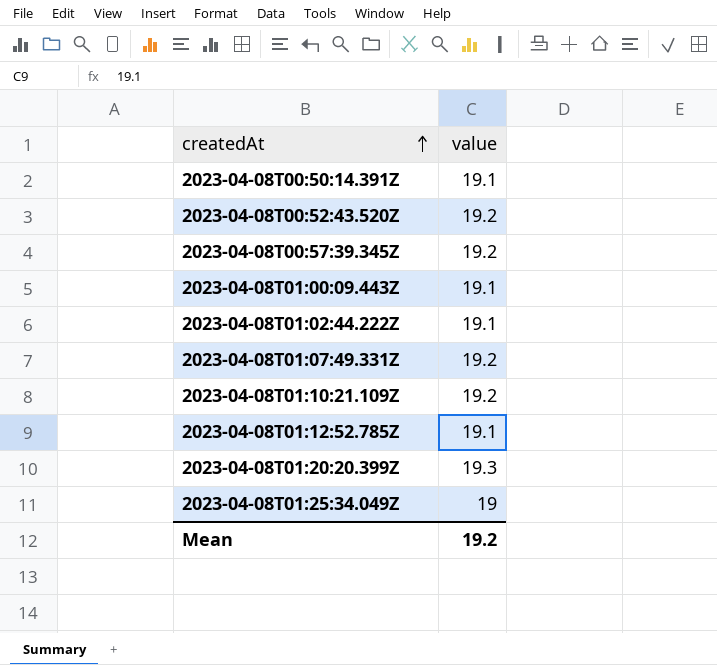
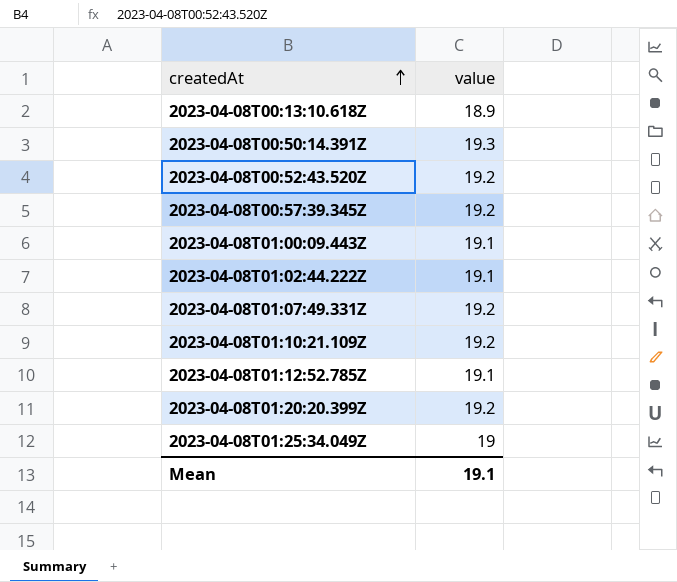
row 2023-04-08T00:13:10.618Z: none -> 18.9
2023-04-08T00:50:14.391Z | value: 19.1 -> 19.3
2023-04-08T01:20:20.399Z | value: 19.3 -> 19.2
Mean | value: 19.2 -> 19.1

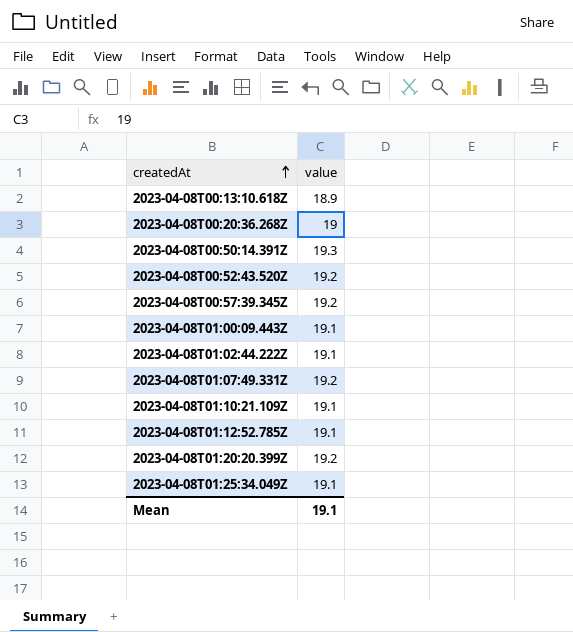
row 2023-04-08T00:20:36.268Z: none -> 19
2023-04-08T01:10:21.109Z | value: 19.2 -> 19.1
2023-04-08T01:25:34.049Z | value: 19 -> 19.1

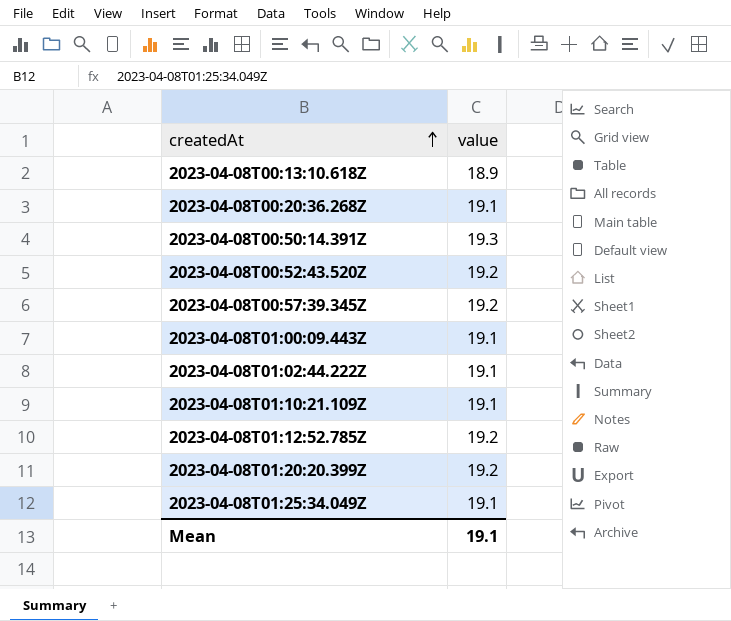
row 2023-04-08T01:07:49.331Z: 19.2 -> none
2023-04-08T00:20:36.268Z | value: 19 -> 19.1
2023-04-08T01:12:52.785Z | value: 19.1 -> 19.2

